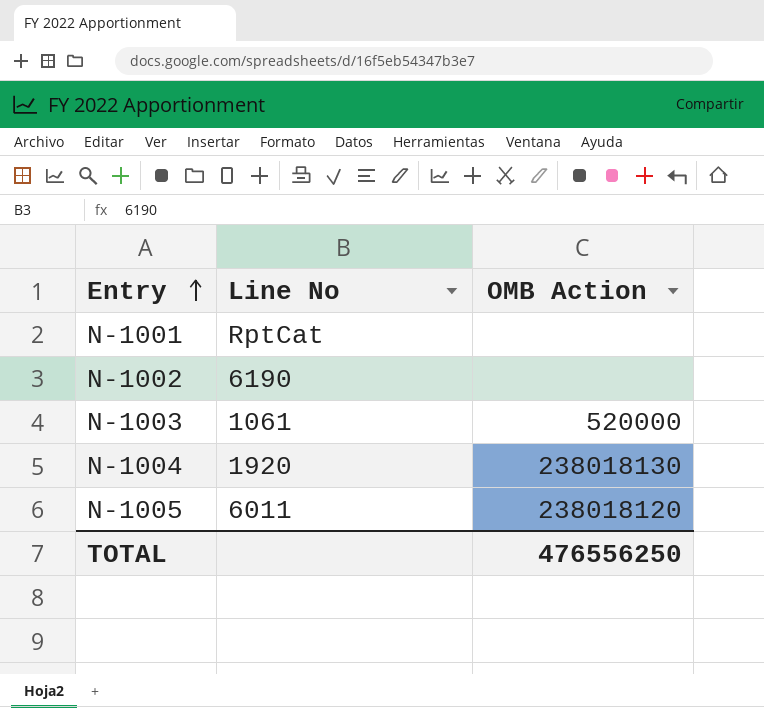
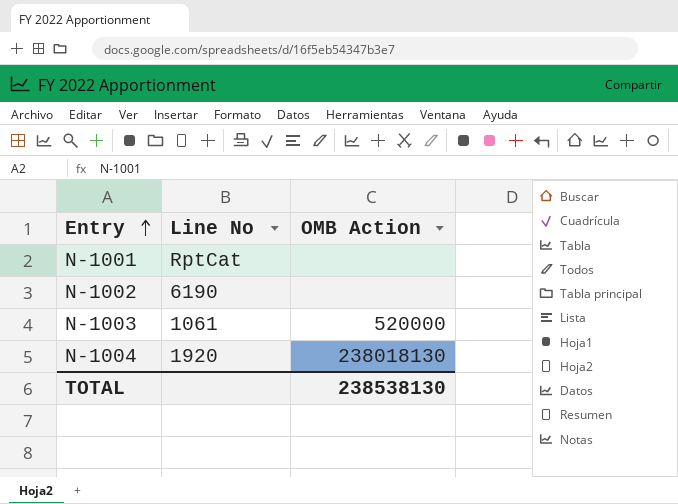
row N-1005: 6011 | 238018120 -> none
TOTAL | OMB Action: 476556250 -> 238538130

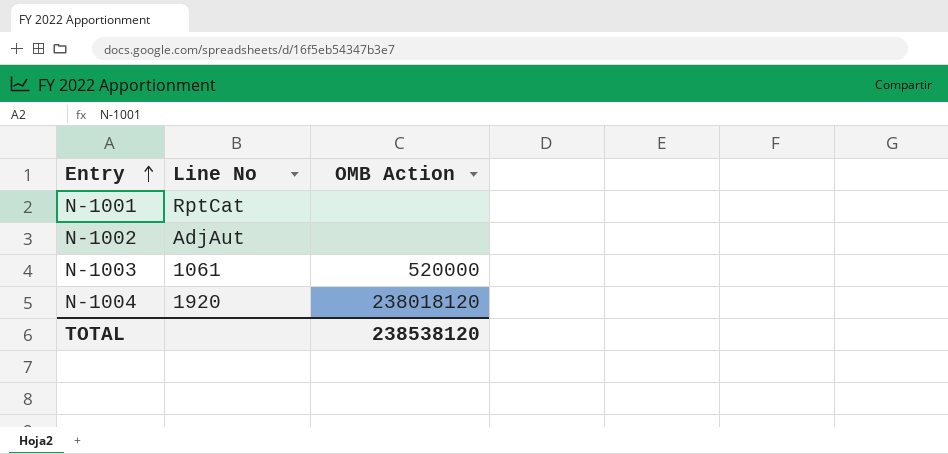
N-1002 | Line No: 6190 -> AdjAut
N-1004 | OMB Action: 238018130 -> 238018120
TOTAL | OMB Action: 238538130 -> 238538120

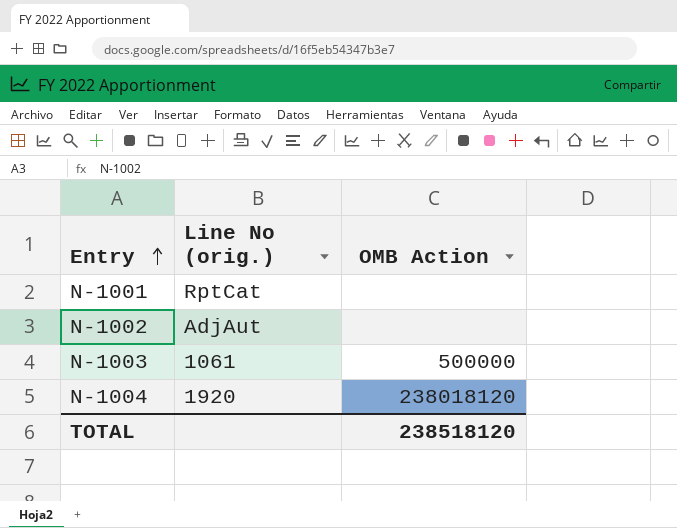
column name: Line No -> Line No (orig.)
N-1003 | OMB Action: 520000 -> 500000
TOTAL | OMB Action: 238538120 -> 238518120

